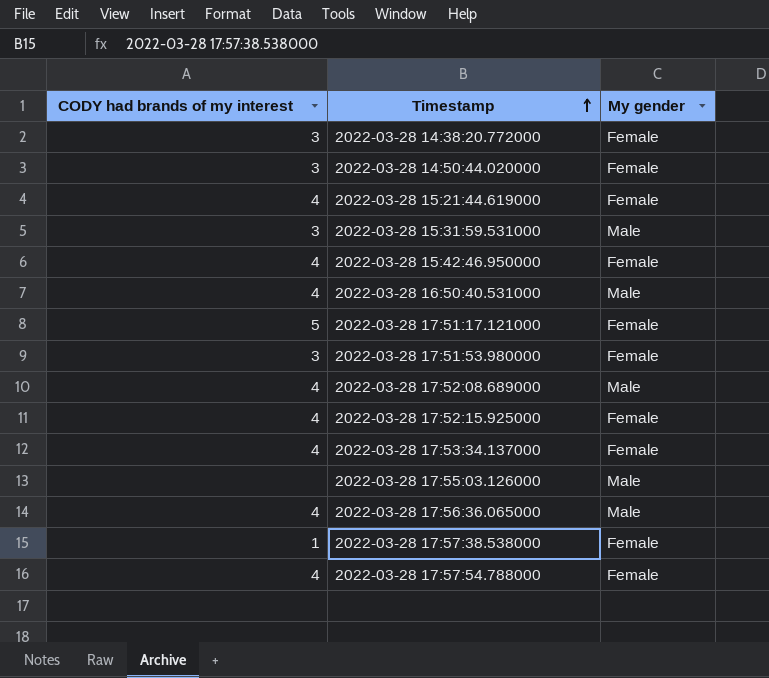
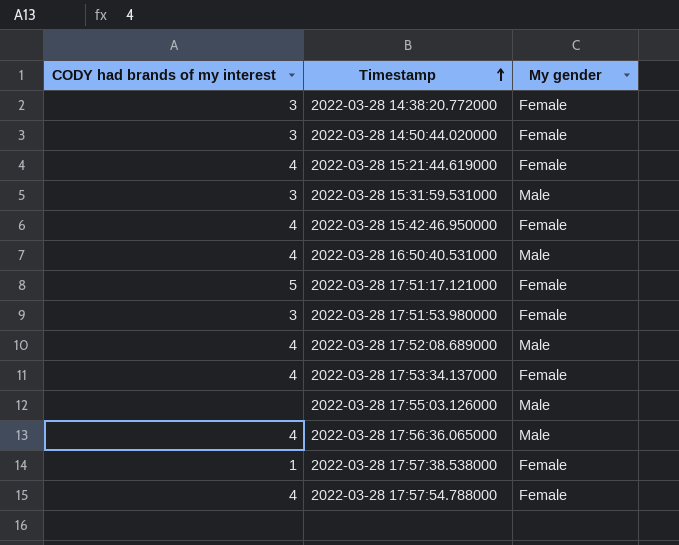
row 2022-03-28 17:52:15.925000: 4 | Female -> none

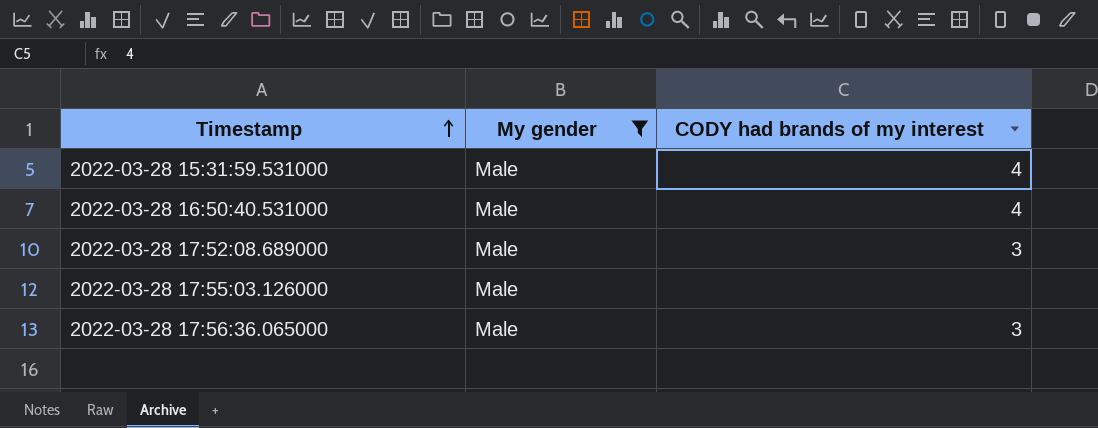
filter: none -> My gender = Male
column CODY had brands of my interest | position: 1 -> 3
2022-03-28 15:31:59.531000 | CODY had brands of my interest: 3 -> 4
2022-03-28 17:52:08.689000 | CODY had brands of my interest: 4 -> 3
2022-03-28 17:56:36.065000 | CODY had brands of my interest: 4 -> 3

